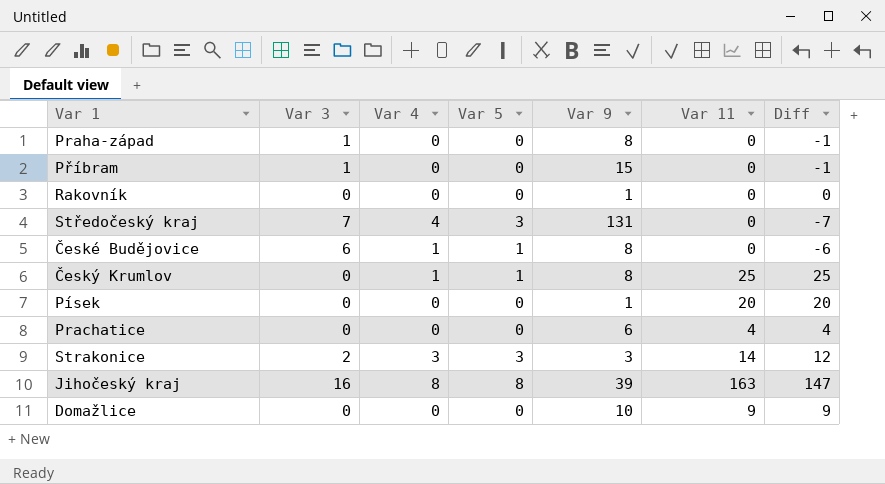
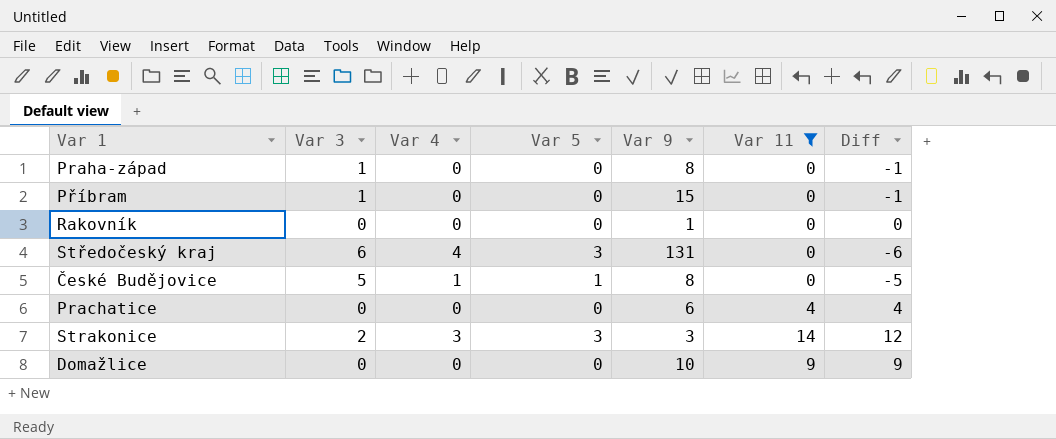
filter: none -> Var 11 <= 14
Středočeský kraj | Var 3: 7 -> 6
Středočeský kraj | Diff: -7 -> -6
České Budějovice | Var 3: 6 -> 5
České Budějovice | Diff: -6 -> -5

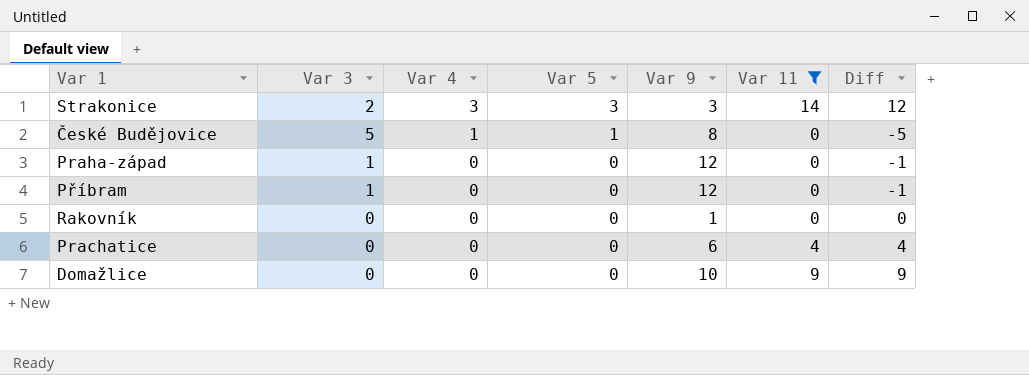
row order: none -> Var 4 descending
row Středočeský kraj: 6 | 4 | 3 | 131 | 0 | -6 -> none
Praha-západ | Var 9: 8 -> 12
Příbram | Var 9: 15 -> 12

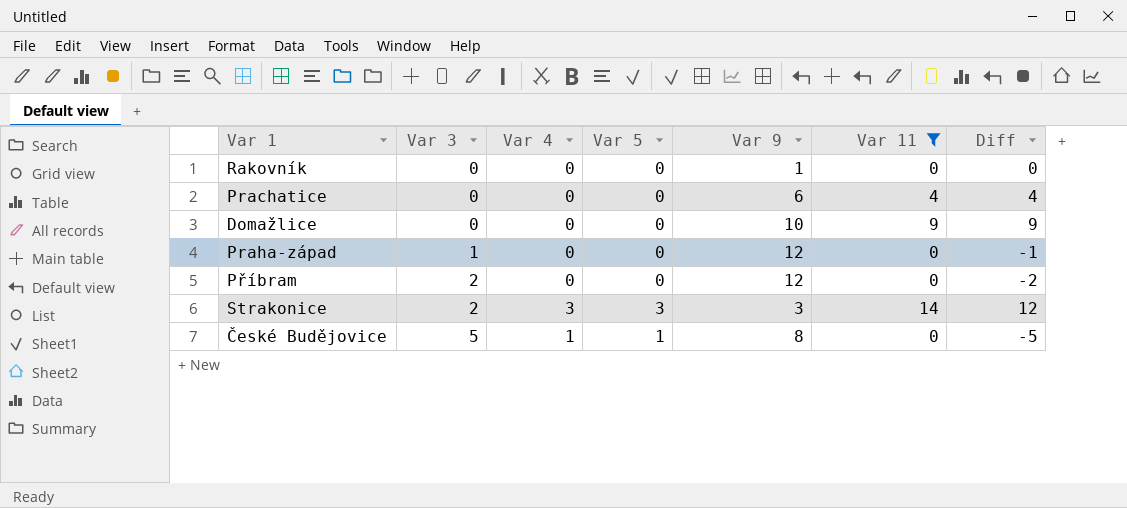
row order: Var 4 descending -> Var 3 ascending
Příbram | Var 3: 1 -> 2
Příbram | Diff: -1 -> -2

